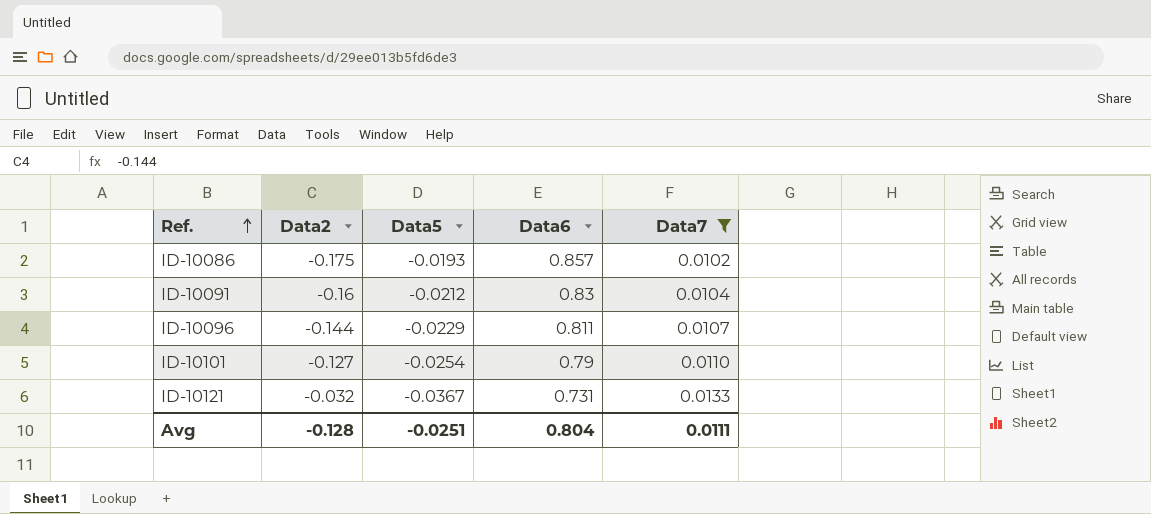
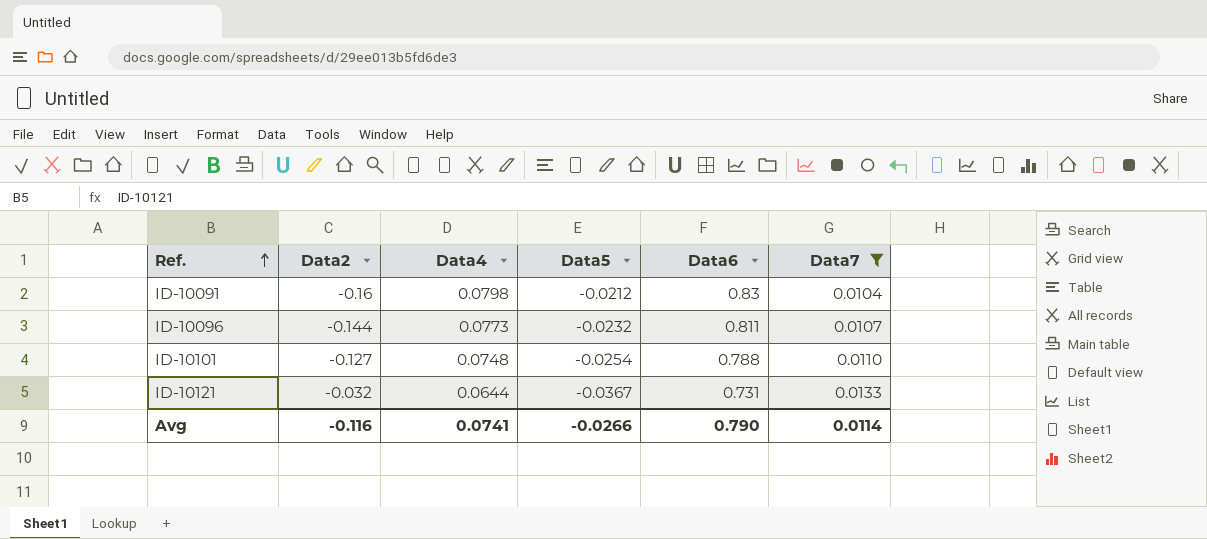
column Data4 | position: none -> 3
row ID-10086: -0.175 | -0.0193 | 0.857 | 0.0102 -> none
ID-10096 | Data5: -0.0229 -> -0.0232
ID-10101 | Data6: 0.79 -> 0.788
Avg | Data2: -0.128 -> -0.116
Avg | Data5: -0.0251 -> -0.0266
Avg | Data6: 0.804 -> 0.790
Avg | Data7: 0.0111 -> 0.0114

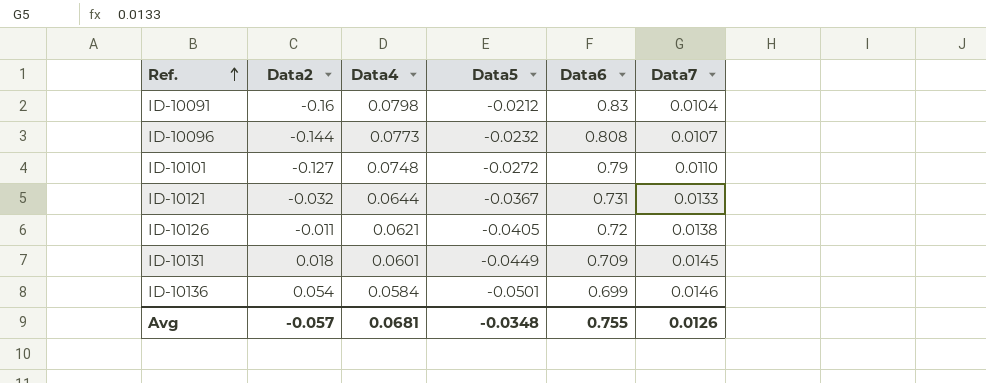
filter: Data7 <= 0.0133 -> none
ID-10096 | Data6: 0.811 -> 0.808
ID-10101 | Data5: -0.0254 -> -0.0272
ID-10101 | Data6: 0.788 -> 0.79
Avg | Data2: -0.116 -> -0.057
Avg | Data4: 0.0741 -> 0.0681
Avg | Data5: -0.0266 -> -0.0348
Avg | Data6: 0.790 -> 0.755
Avg | Data7: 0.0114 -> 0.0126

